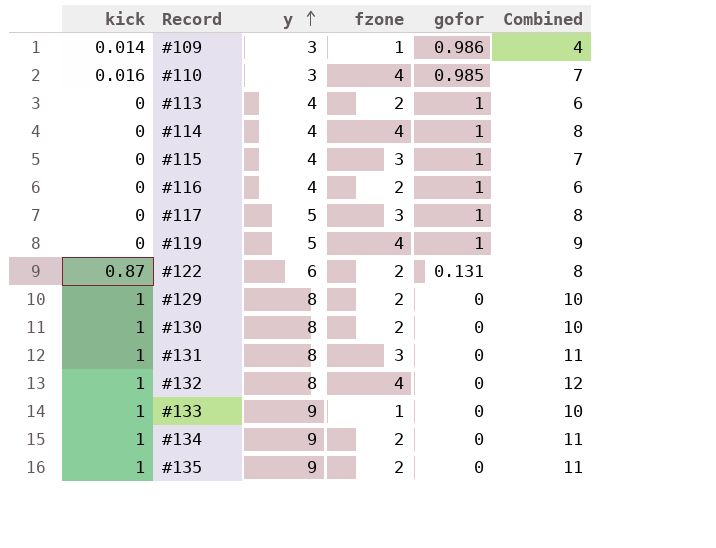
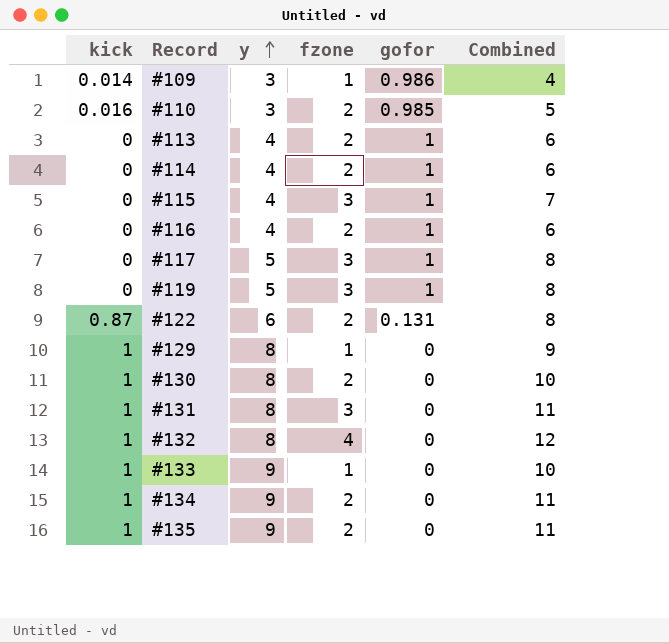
#110 | fzone: 4 -> 2
#110 | Combined: 7 -> 5
#114 | fzone: 4 -> 2
#114 | Combined: 8 -> 6
#119 | fzone: 4 -> 3
#119 | Combined: 9 -> 8
#129 | fzone: 2 -> 1
#129 | Combined: 10 -> 9

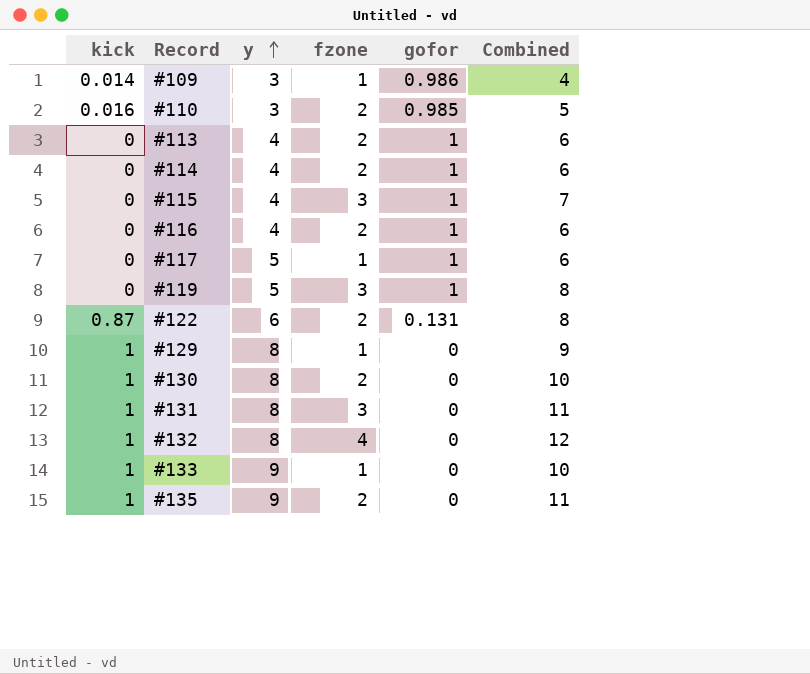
row #134: 1 | 9 | 2 | 0 | 11 -> none
#117 | fzone: 3 -> 1
#117 | Combined: 8 -> 6

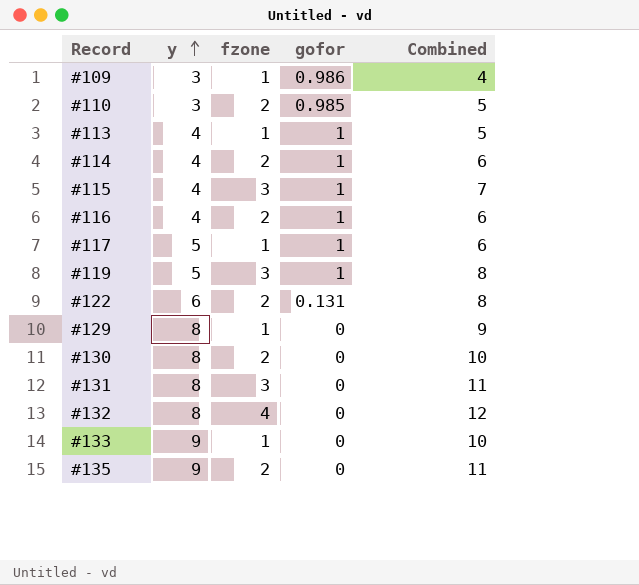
column kick | position: 1 -> none
#113 | fzone: 2 -> 1
#113 | Combined: 6 -> 5

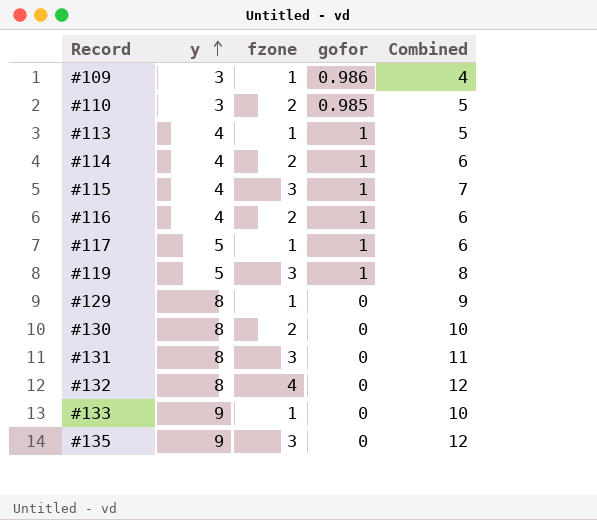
row #122: 6 | 2 | 0.131 | 8 -> none
#135 | fzone: 2 -> 3
#135 | Combined: 11 -> 12

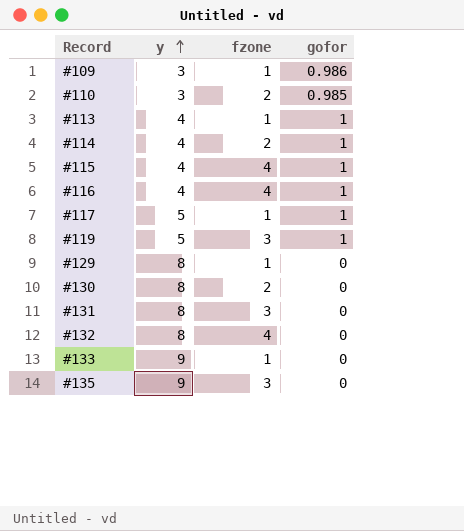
column Combined | formula: [y] + [fzone] -> none
#115 | fzone: 3 -> 4
#116 | fzone: 2 -> 4

